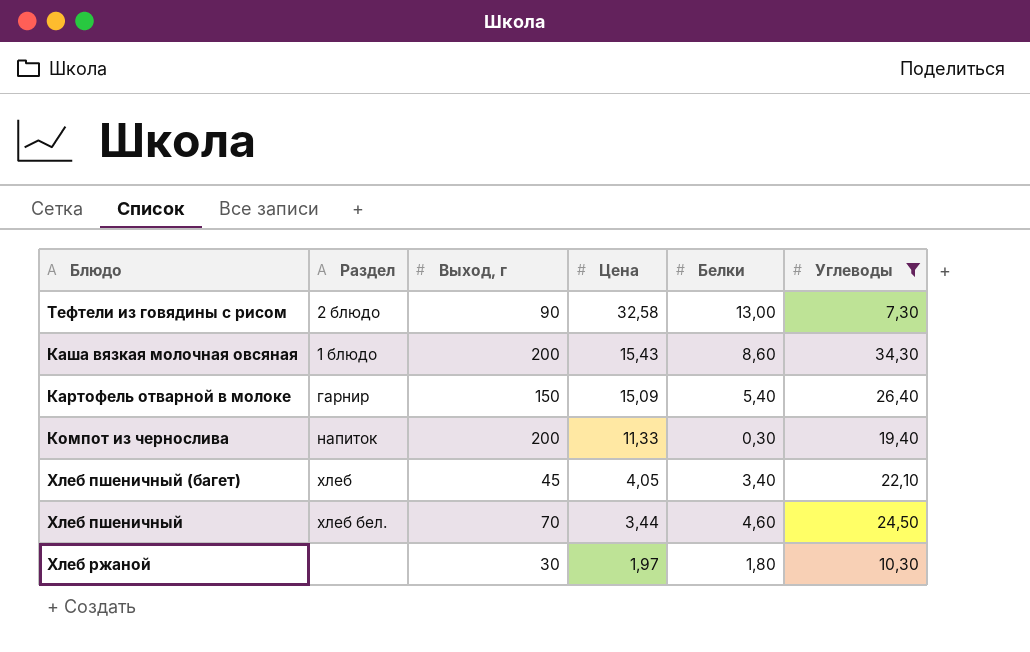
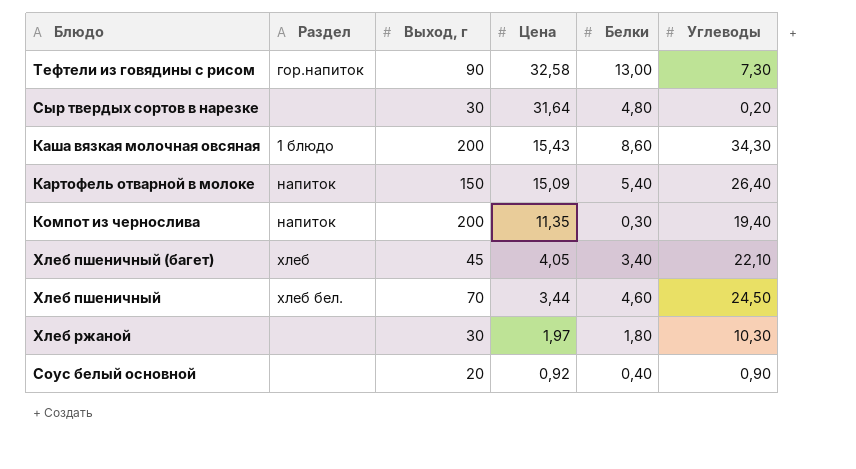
filter: Углеводы >= 7,30 -> none
Тефтели из говядины с рисом | Раздел: 2 блюдо -> гор.напиток
Картофель отварной в молоке | Раздел: гарнир -> напиток
Компот из чернослива | Цена: 11,33 -> 11,35

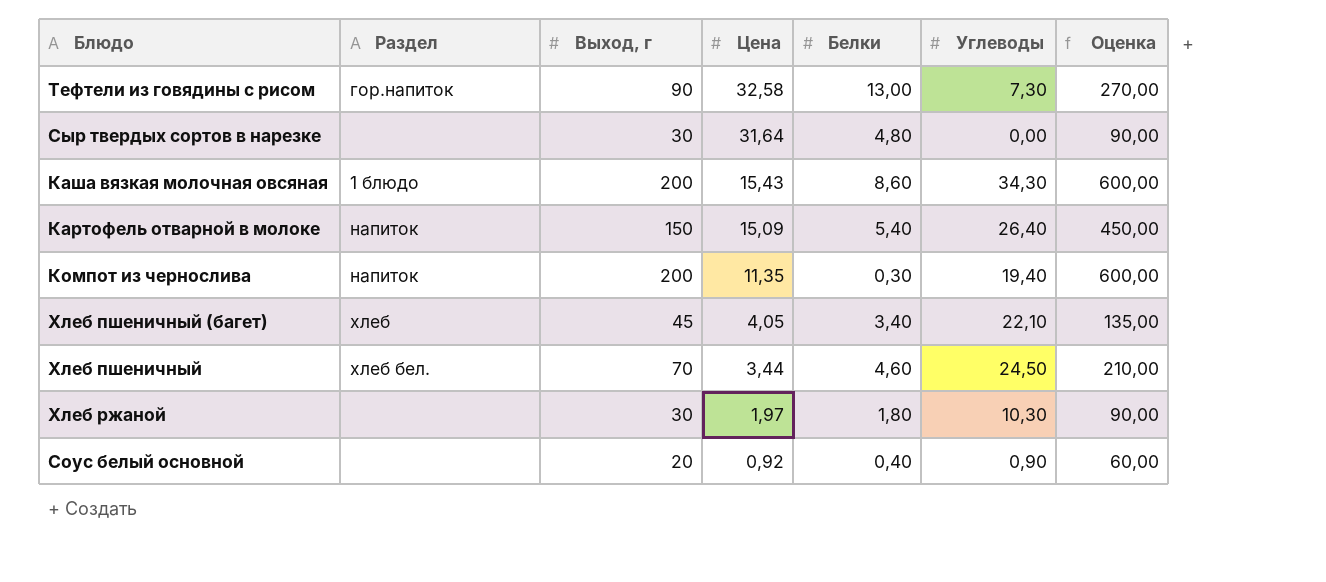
column Оценка | formula: none -> [Выход, г] * 3
Сыр твердых сортов в нарезке | Углеводы: 0,20 -> 0,00

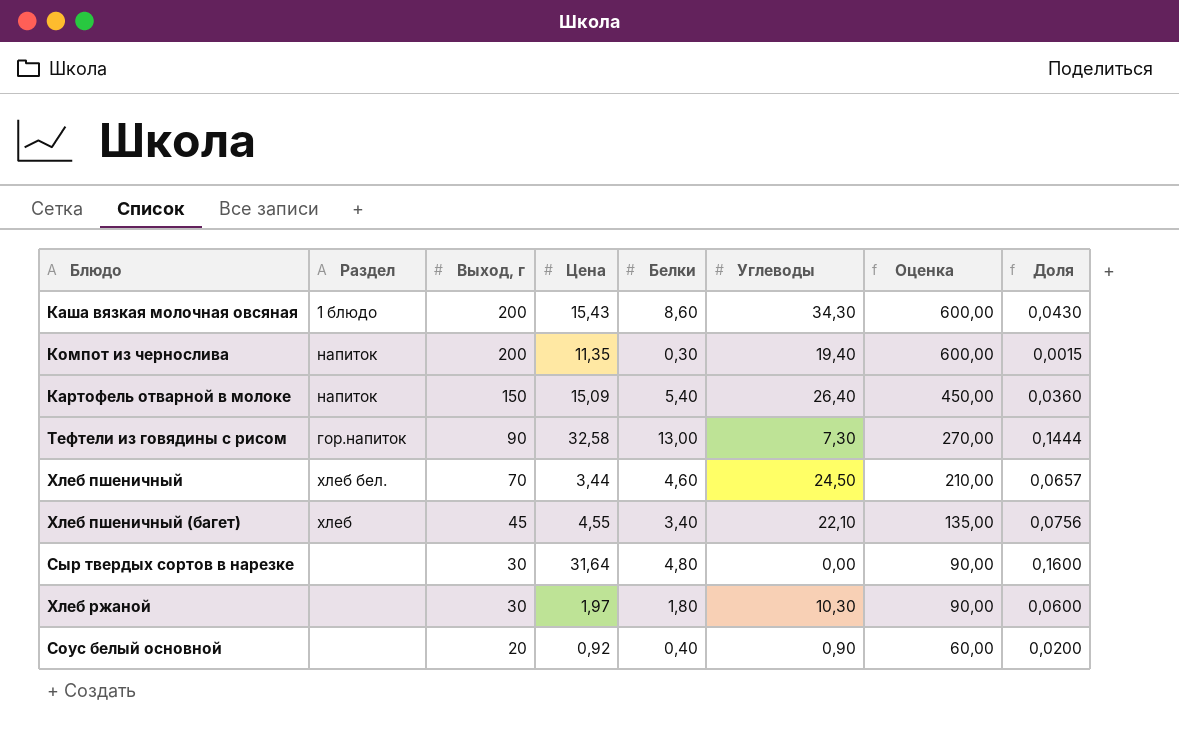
row order: Цена descending -> Выход, г descending
column Доля | formula: none -> [Белки] / [Выход, г]
Хлеб пшеничный (багет) | Цена: 4,05 -> 4,55

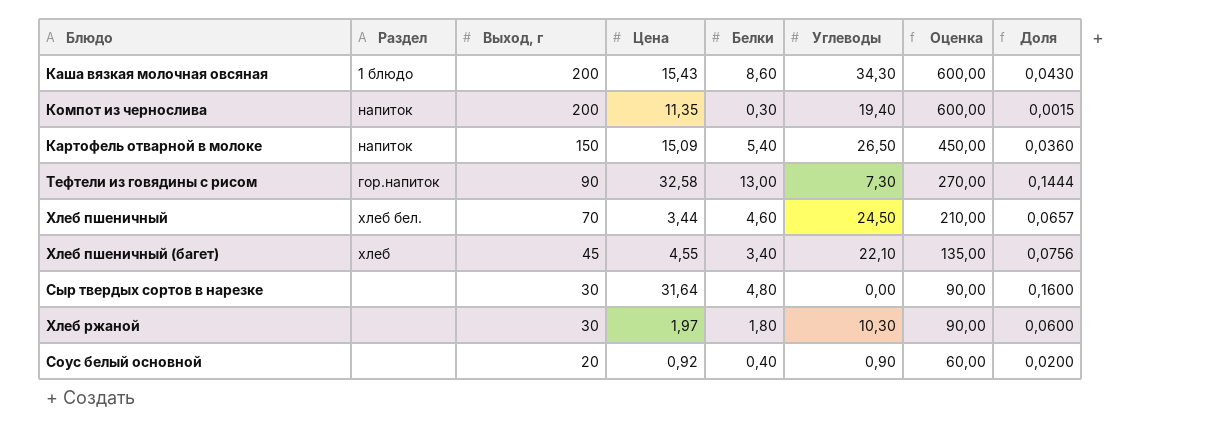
Картофель отварной в молоке | Углеводы: 26,40 -> 26,50

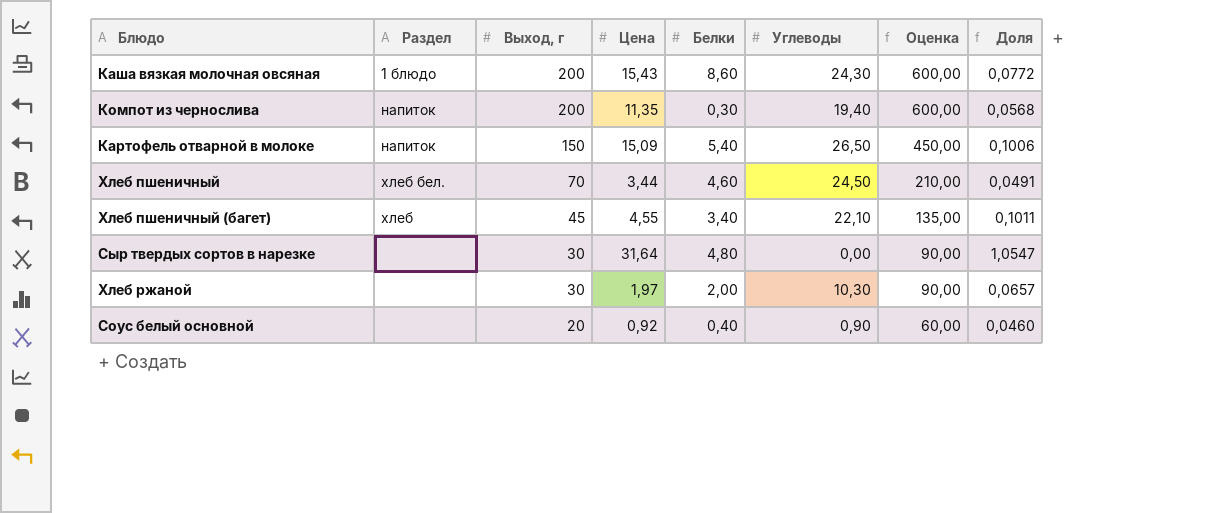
column Доля | formula: [Белки] / [Выход, г] -> [Цена] / [Выход, г]
row Тефтели из говядины с рисом: гор.напиток | 90 | 32,58 | 13,00 | 7,30 | 270,00 | 0,1444 -> none
Каша вязкая молочная овсяная | Углеводы: 34,30 -> 24,30
Хлеб ржаной | Белки: 1,80 -> 2,00

